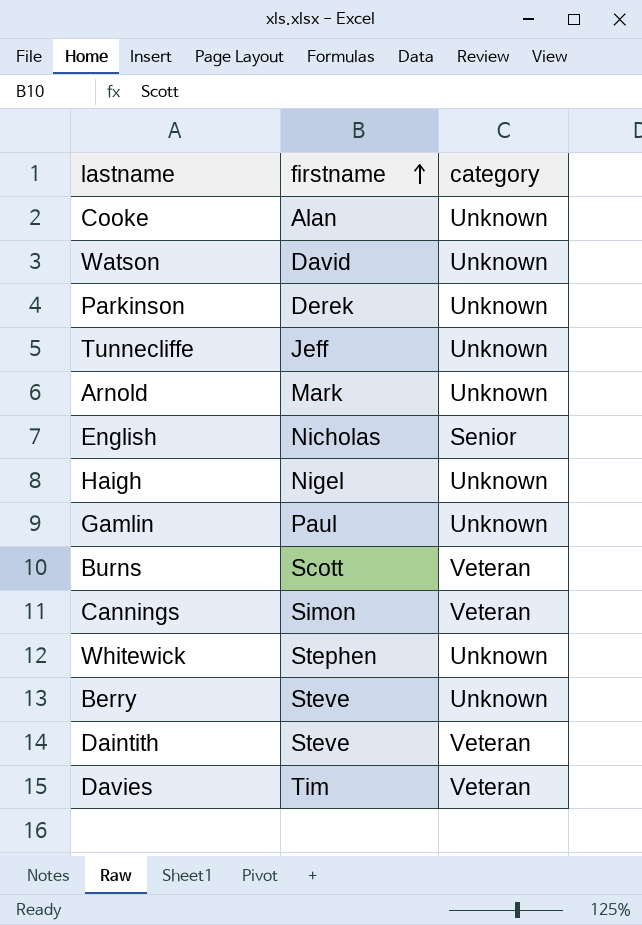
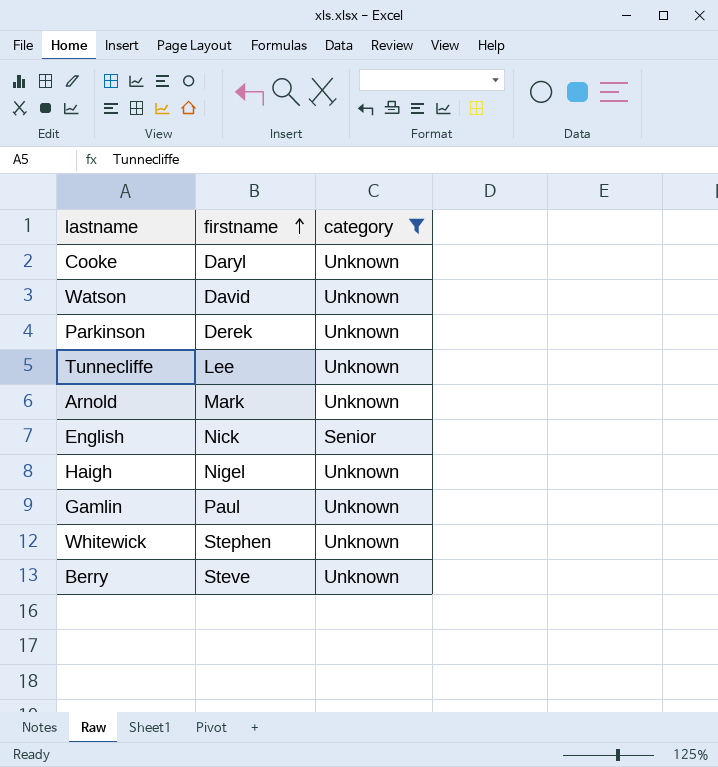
filter: none -> category != Veteran
Cooke | firstname: Alan -> Daryl
Tunnecliffe | firstname: Jeff -> Lee
English | firstname: Nicholas -> Nick

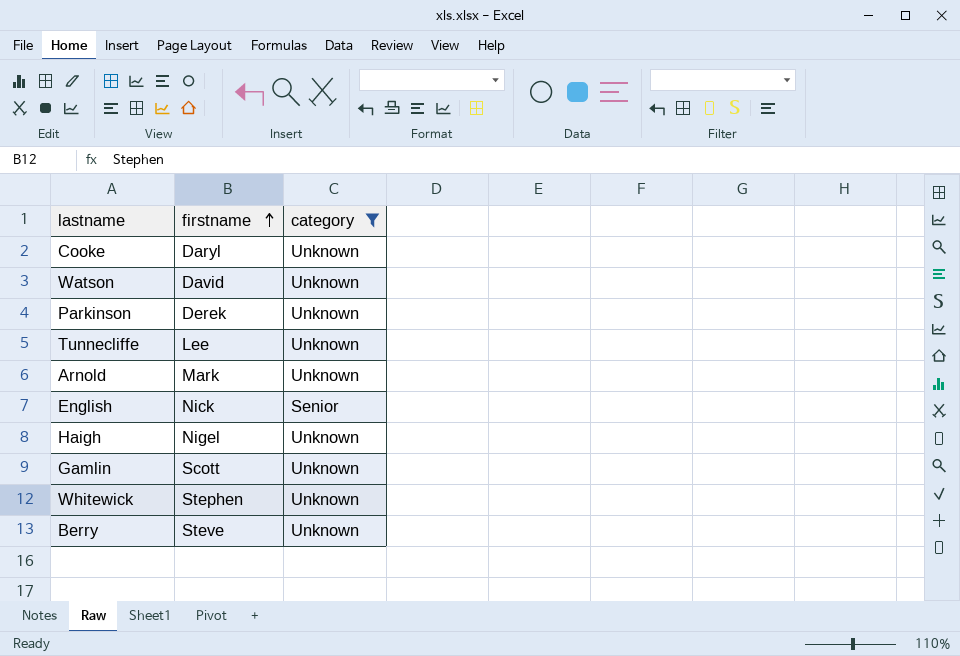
Gamlin | firstname: Paul -> Scott

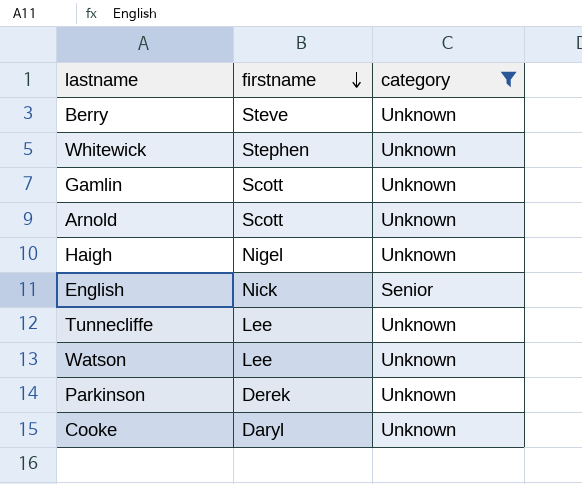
row order: firstname ascending -> firstname descending
Arnold | firstname: Mark -> Scott
Watson | firstname: David -> Lee

